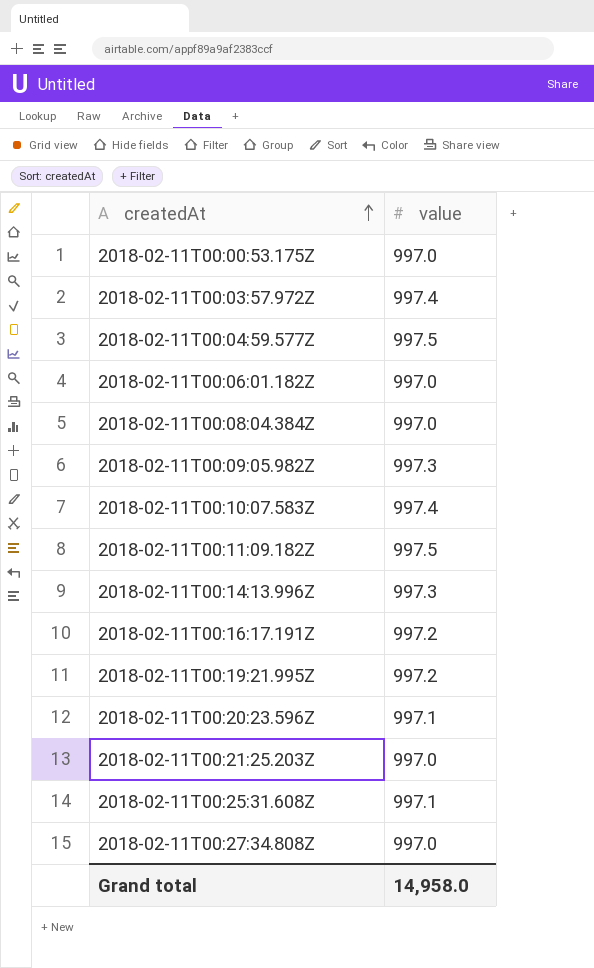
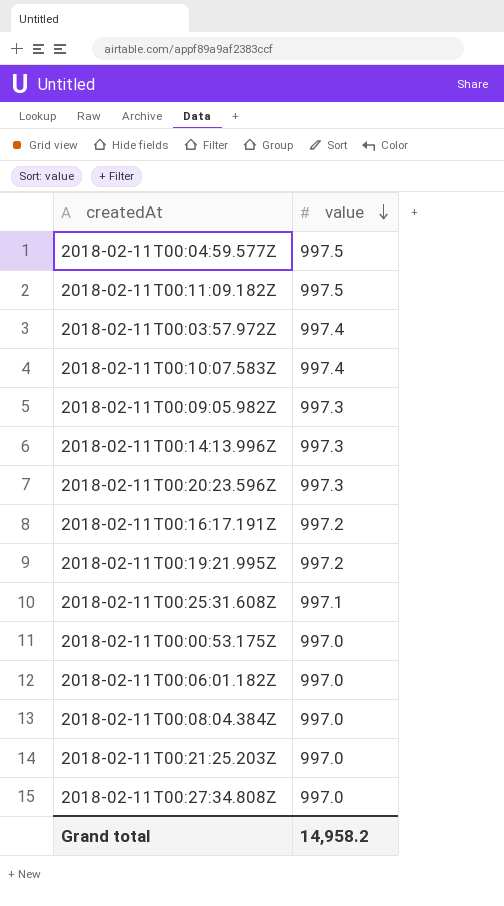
row order: createdAt ascending -> value descending
2018-02-11T00:20:23.596Z | value: 997.1 -> 997.3
Grand total | value: 14,958.0 -> 14,958.2

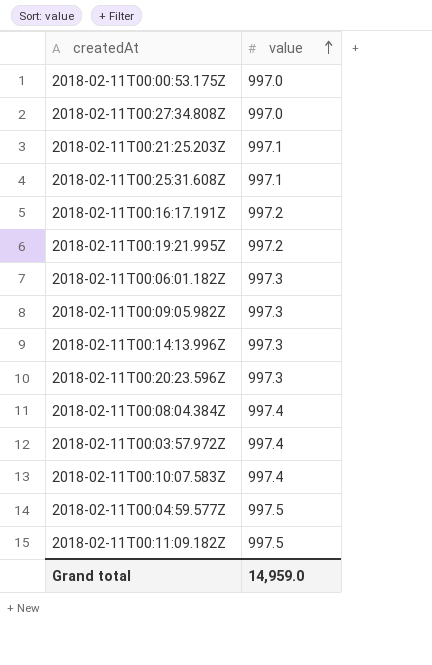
row order: value descending -> value ascending
2018-02-11T00:21:25.203Z | value: 997.0 -> 997.1
2018-02-11T00:06:01.182Z | value: 997.0 -> 997.3
2018-02-11T00:08:04.384Z | value: 997.0 -> 997.4
Grand total | value: 14,958.2 -> 14,959.0

